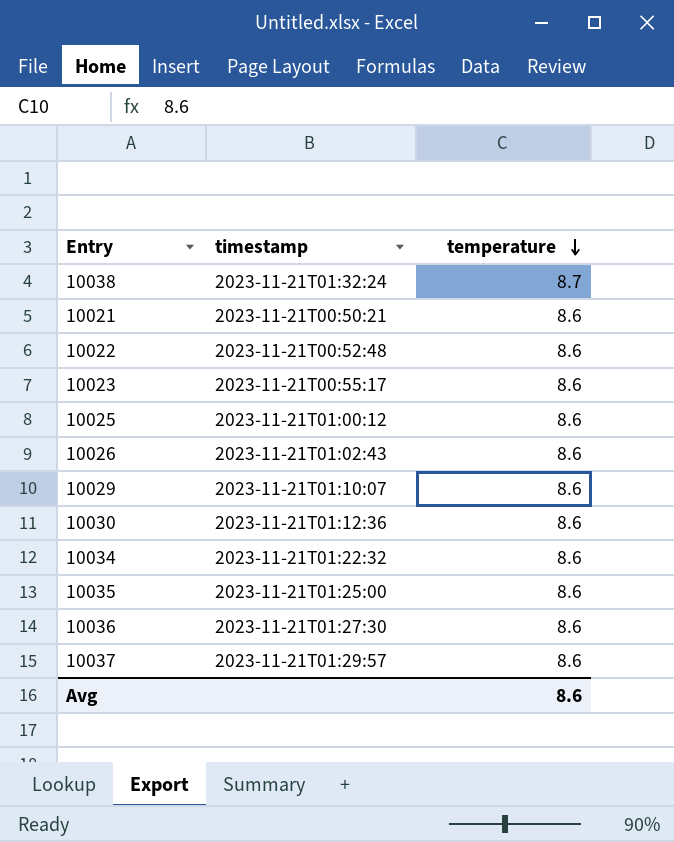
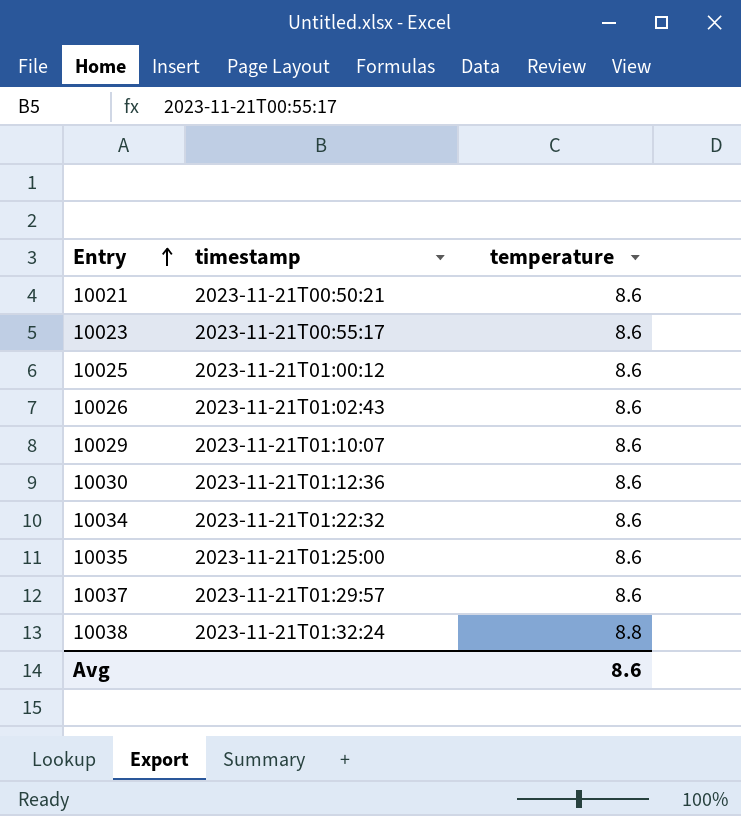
row order: temperature descending -> Entry ascending
row 10022: 2023-11-21T00:52:48 | 8.6 -> none
row 10036: 2023-11-21T01:27:30 | 8.6 -> none
10038 | temperature: 8.7 -> 8.8

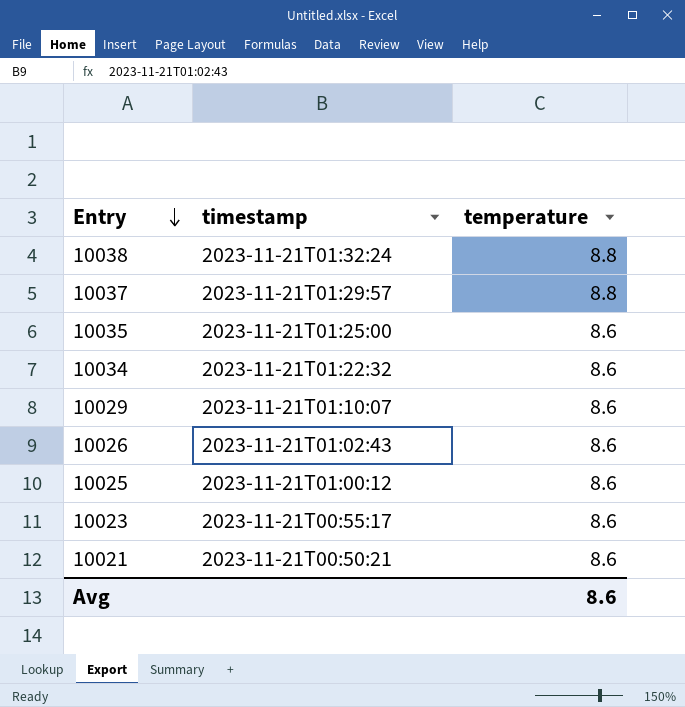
row order: Entry ascending -> Entry descending
row 10030: 2023-11-21T01:12:36 | 8.6 -> none
10037 | temperature: 8.6 -> 8.8

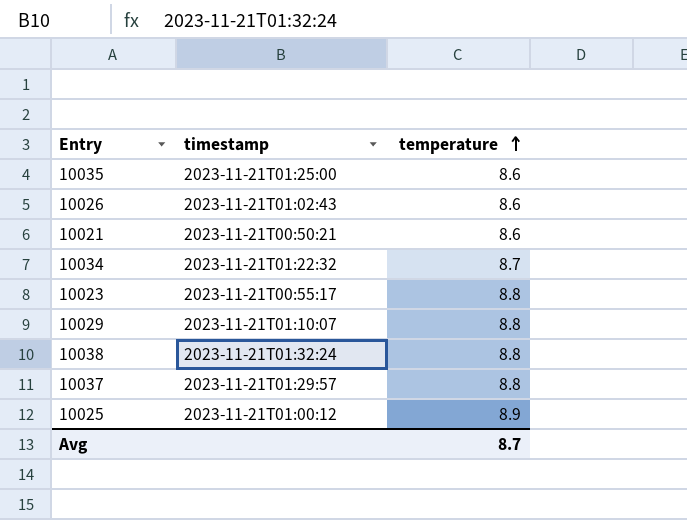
row order: Entry descending -> temperature ascending
10034 | temperature: 8.6 -> 8.7
10023 | temperature: 8.6 -> 8.8
10029 | temperature: 8.6 -> 8.8
10025 | temperature: 8.6 -> 8.9
Avg | temperature: 8.6 -> 8.7

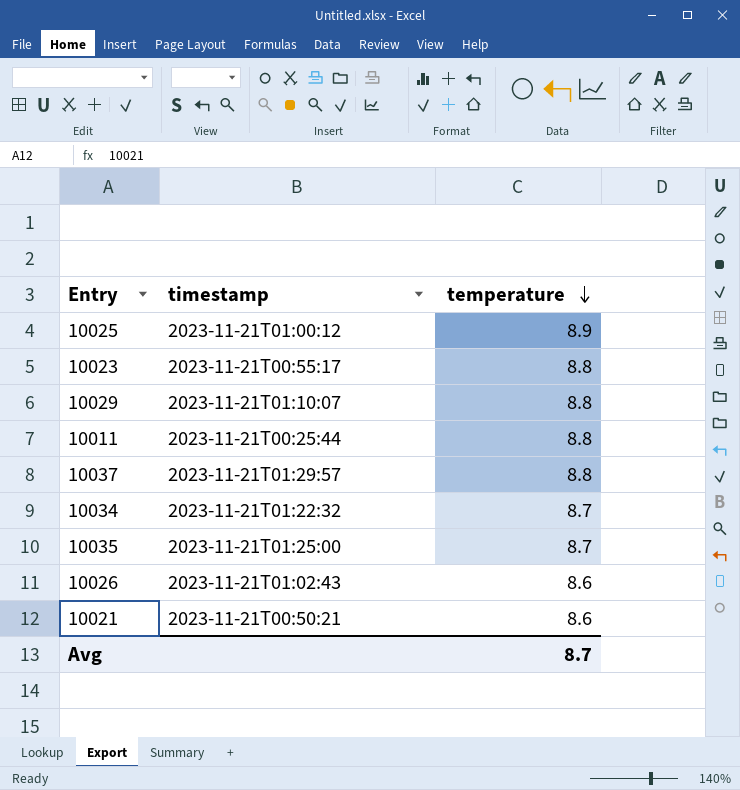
row order: temperature ascending -> temperature descending
row 10038: 2023-11-21T01:32:24 | 8.8 -> none
row 10011: none -> 2023-11-21T00:25:44 | 8.8
10035 | temperature: 8.6 -> 8.7

